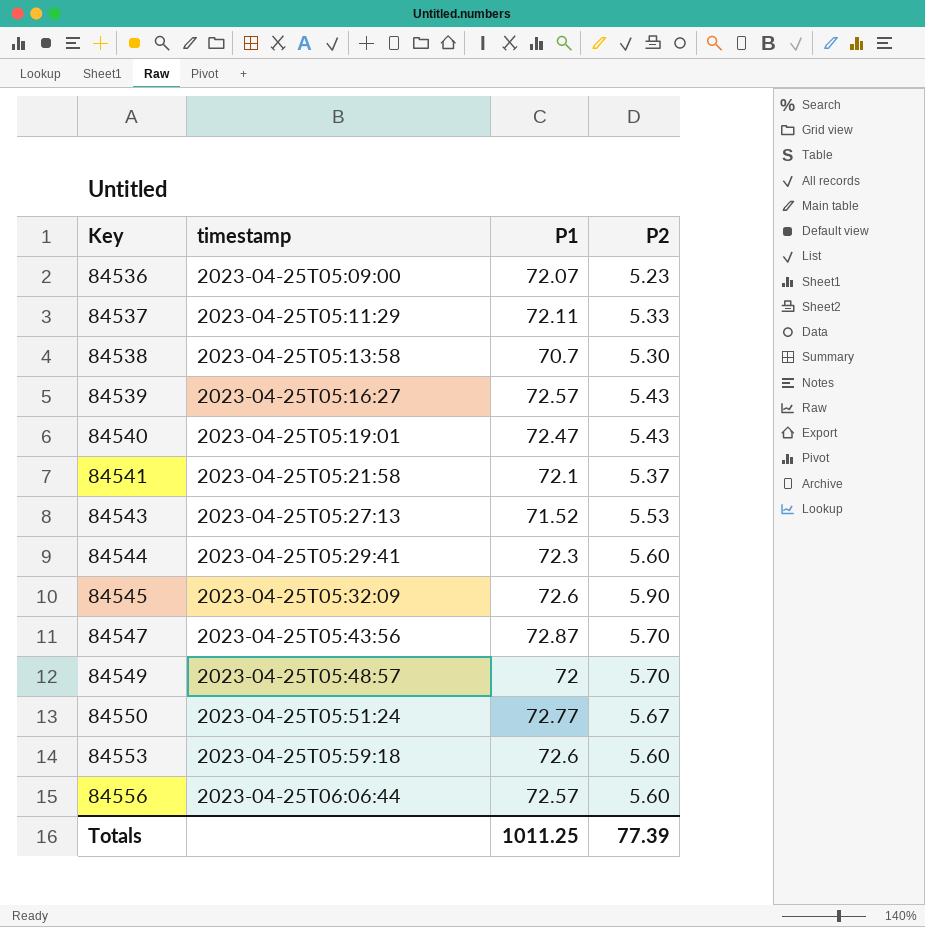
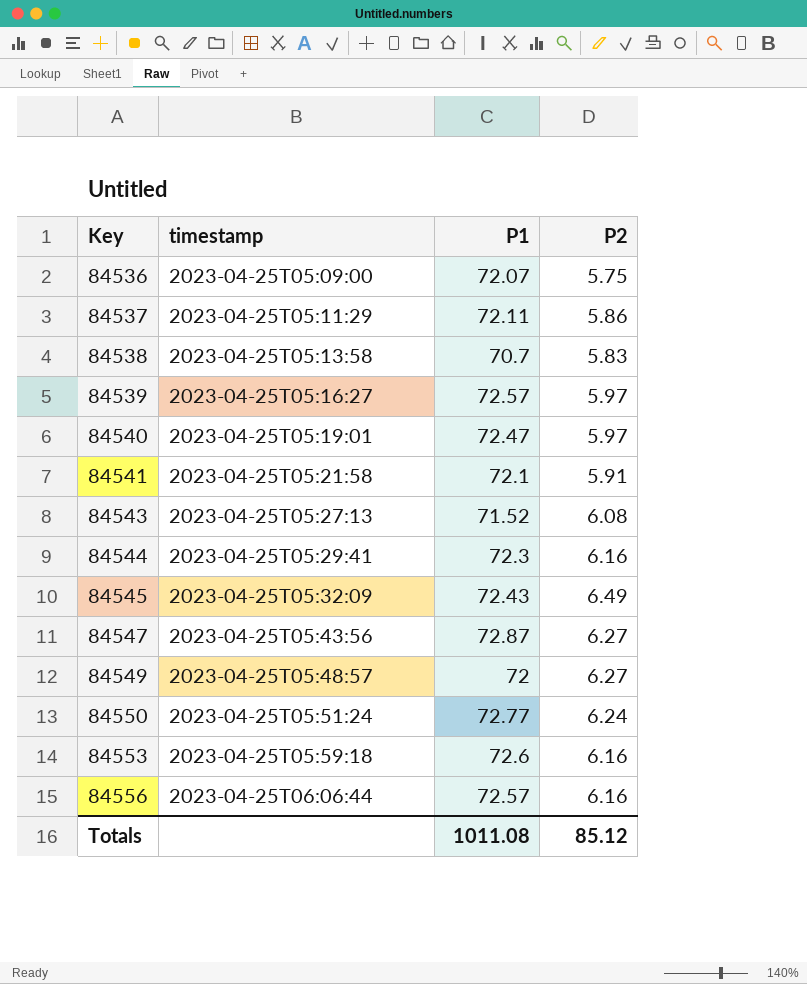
84536 | P2: 5.23 -> 5.75
84537 | P2: 5.33 -> 5.86
84538 | P2: 5.30 -> 5.83
84539 | P2: 5.43 -> 5.97
84540 | P2: 5.43 -> 5.97
84541 | P2: 5.37 -> 5.91
84543 | P2: 5.53 -> 6.08
84544 | P2: 5.60 -> 6.16
84545 | P1: 72.6 -> 72.43
84545 | P2: 5.90 -> 6.49
84547 | P2: 5.70 -> 6.27
84549 | P2: 5.70 -> 6.27
84550 | P2: 5.67 -> 6.24
84553 | P2: 5.60 -> 6.16
84556 | P2: 5.60 -> 6.16
Totals | P1: 1011.25 -> 1011.08
Totals | P2: 77.39 -> 85.12

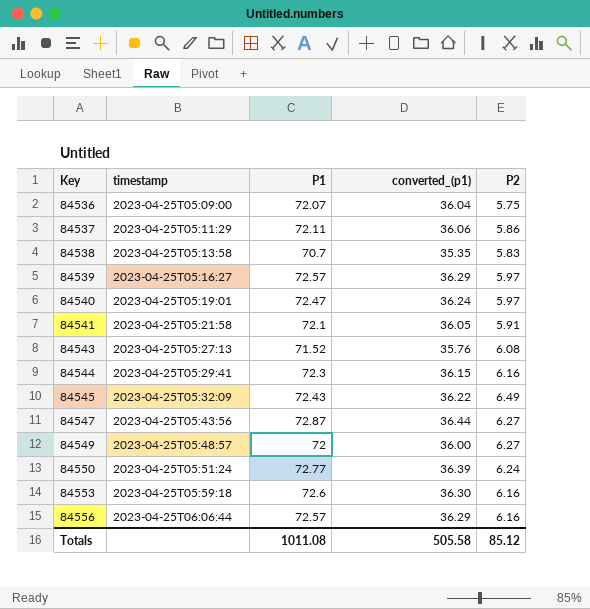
column converted_(p1) | formula: none -> [P1] * 0.5

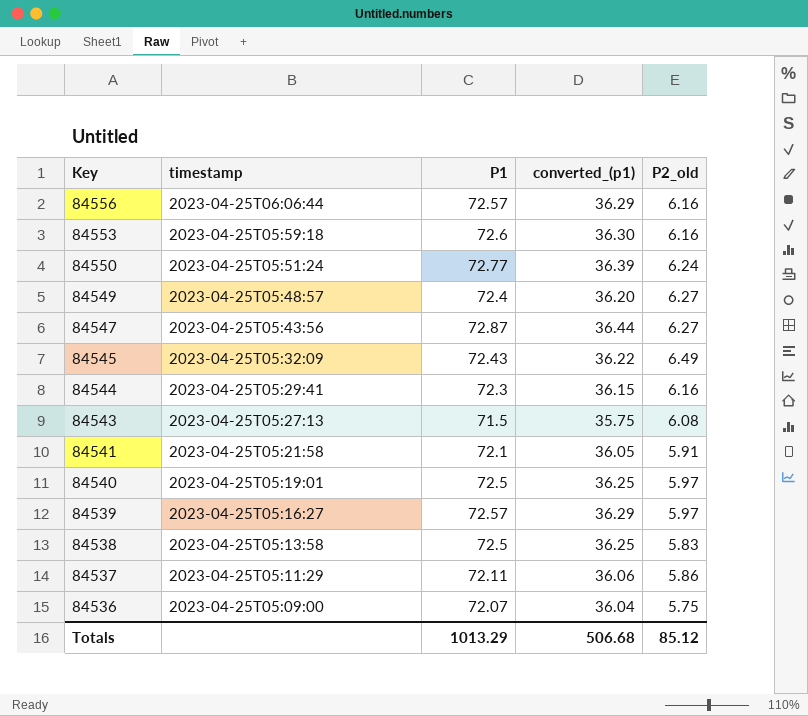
row order: Key ascending -> Key descending
column name: P2 -> P2_old
84549 | P1: 72 -> 72.4
84549 | converted_(p1): 36.00 -> 36.20
84543 | P1: 71.52 -> 71.5
84543 | converted_(p1): 35.76 -> 35.75
84540 | P1: 72.47 -> 72.5
84540 | converted_(p1): 36.24 -> 36.25
84538 | P1: 70.7 -> 72.5
84538 | converted_(p1): 35.35 -> 36.25
Totals | P1: 1011.08 -> 1013.29
Totals | converted_(p1): 505.58 -> 506.68

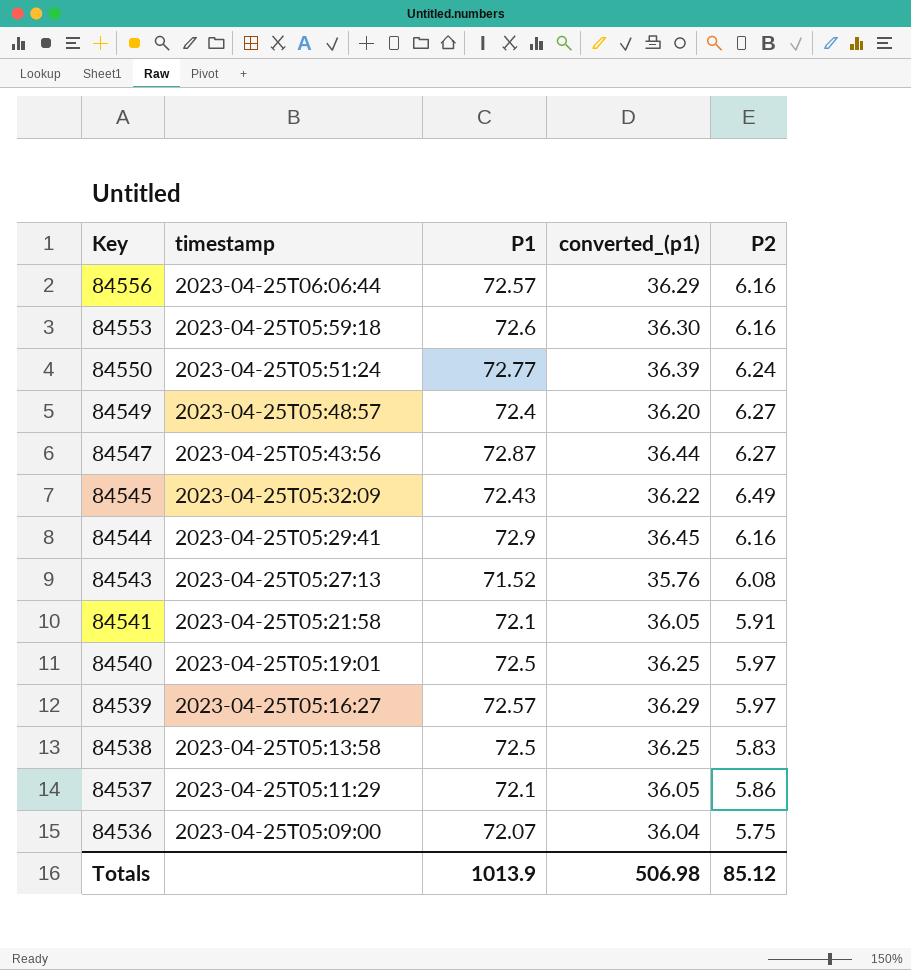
column name: P2_old -> P2
84544 | P1: 72.3 -> 72.9
84544 | converted_(p1): 36.15 -> 36.45
84543 | P1: 71.5 -> 71.52
84543 | converted_(p1): 35.75 -> 35.76
84537 | P1: 72.11 -> 72.1
84537 | converted_(p1): 36.06 -> 36.05
Totals | P1: 1013.29 -> 1013.9
Totals | converted_(p1): 506.68 -> 506.98

